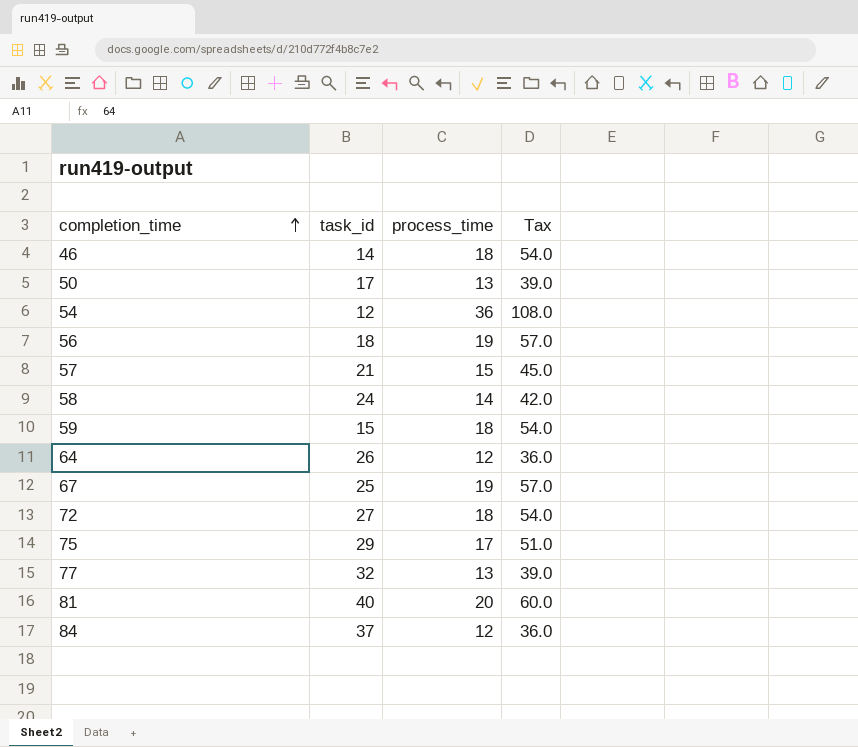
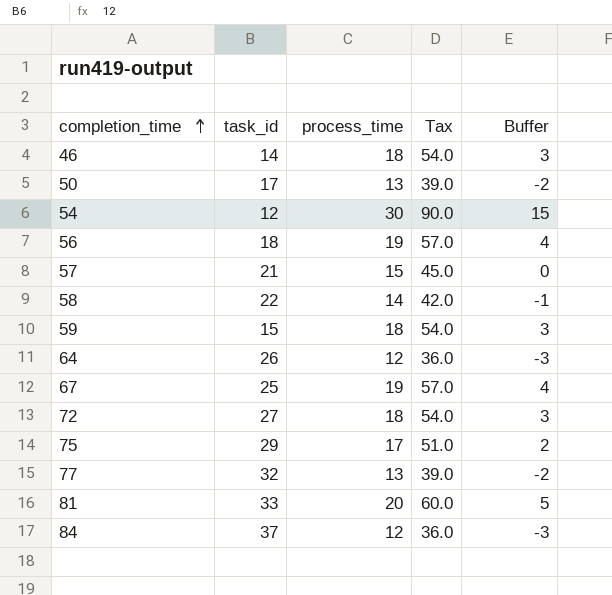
column Buffer | formula: none -> [process_time] - 15
54 | process_time: 36 -> 30
54 | Tax: 108.0 -> 90.0
58 | task_id: 24 -> 22
81 | task_id: 40 -> 33

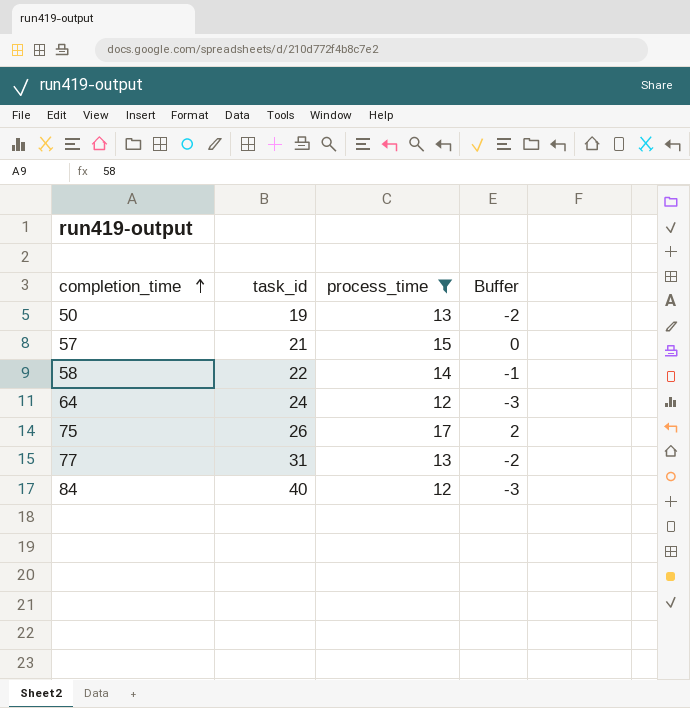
filter: none -> process_time <= 17
column Tax | formula: [process_time] * 3 -> none
50 | task_id: 17 -> 19
64 | task_id: 26 -> 24
75 | task_id: 29 -> 26
77 | task_id: 32 -> 31
84 | task_id: 37 -> 40

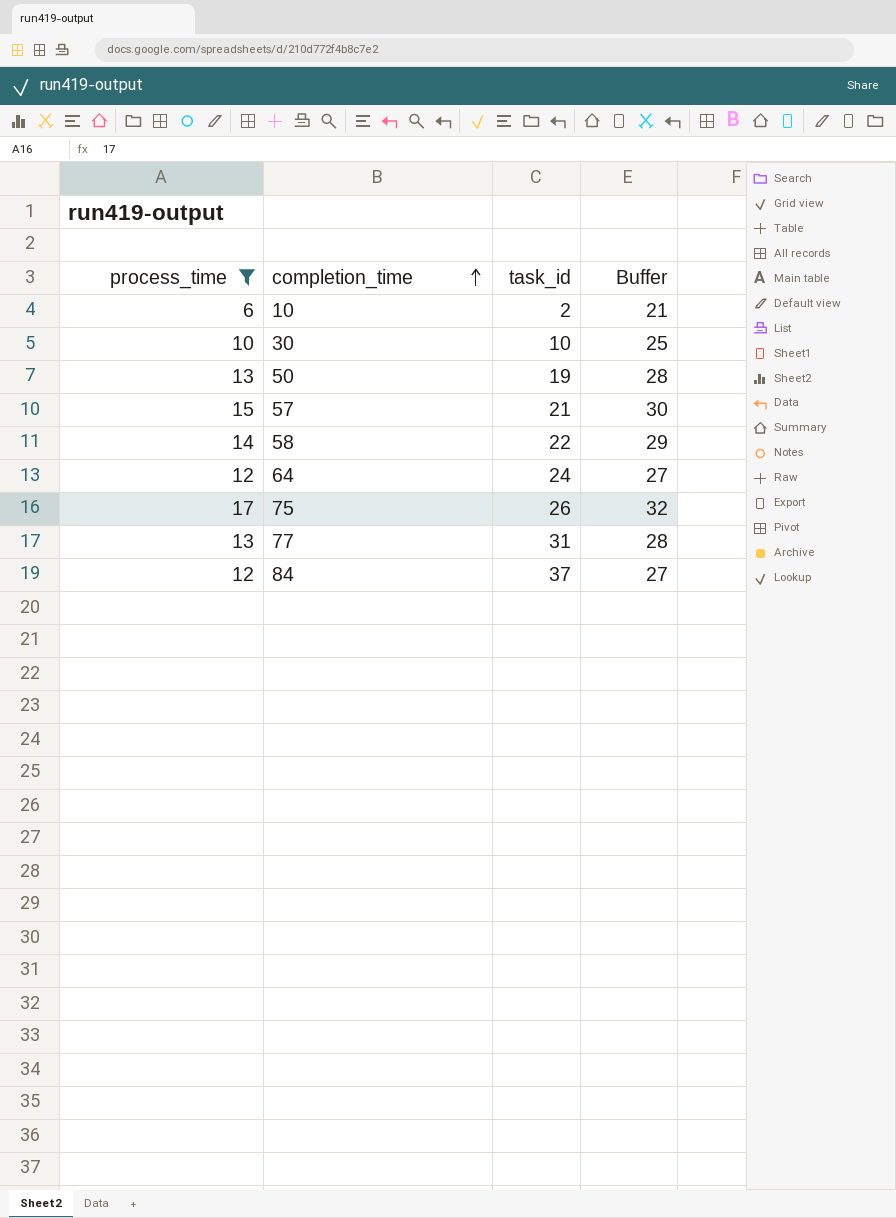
column process_time | position: 3 -> 1
column Buffer | formula: [process_time] - 15 -> [process_time] + 15
row 10: none -> 6 | 2 | 21
row 30: none -> 10 | 10 | 25
84 | task_id: 40 -> 37

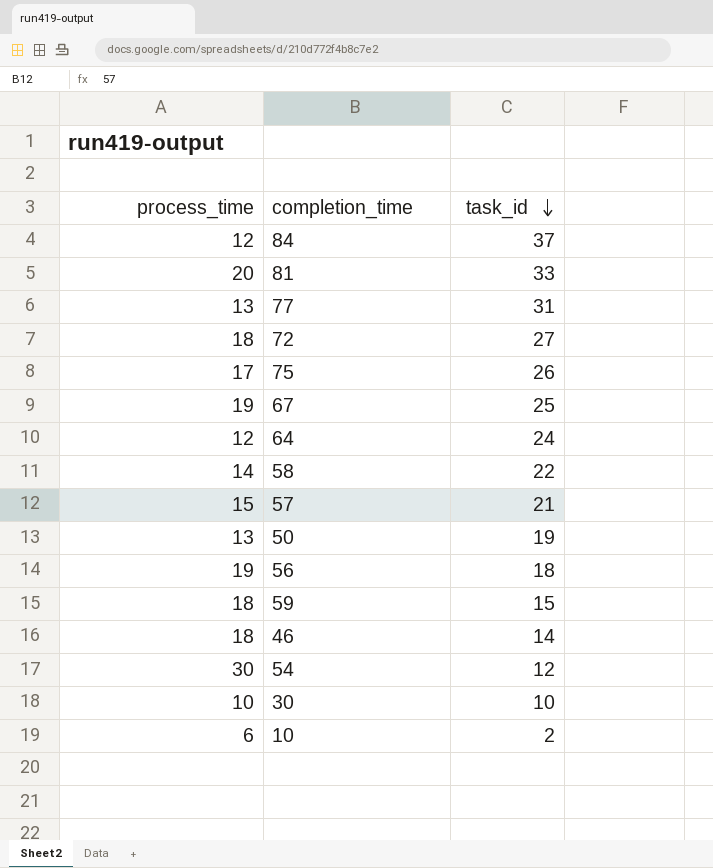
filter: process_time <= 17 -> none
row order: completion_time ascending -> task_id descending
column Buffer | formula: [process_time] + 15 -> none

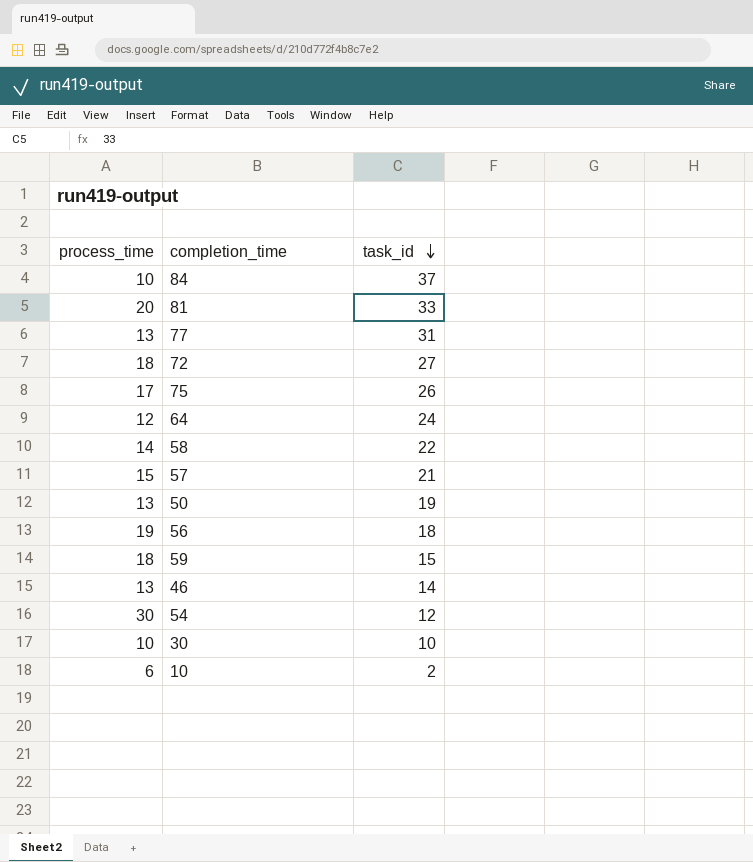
row 67: 19 | 25 -> none
84 | process_time: 12 -> 10
46 | process_time: 18 -> 13

